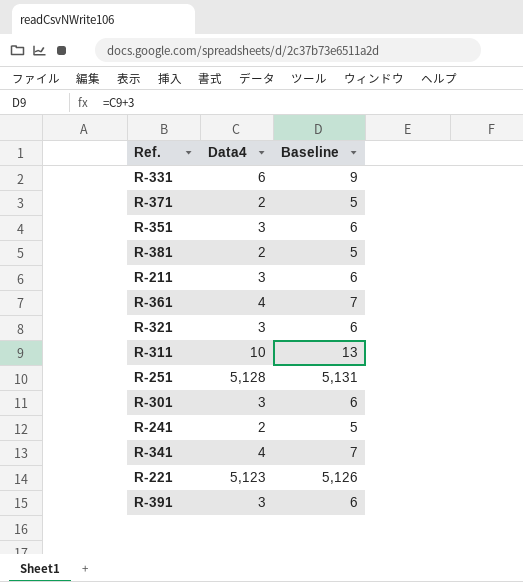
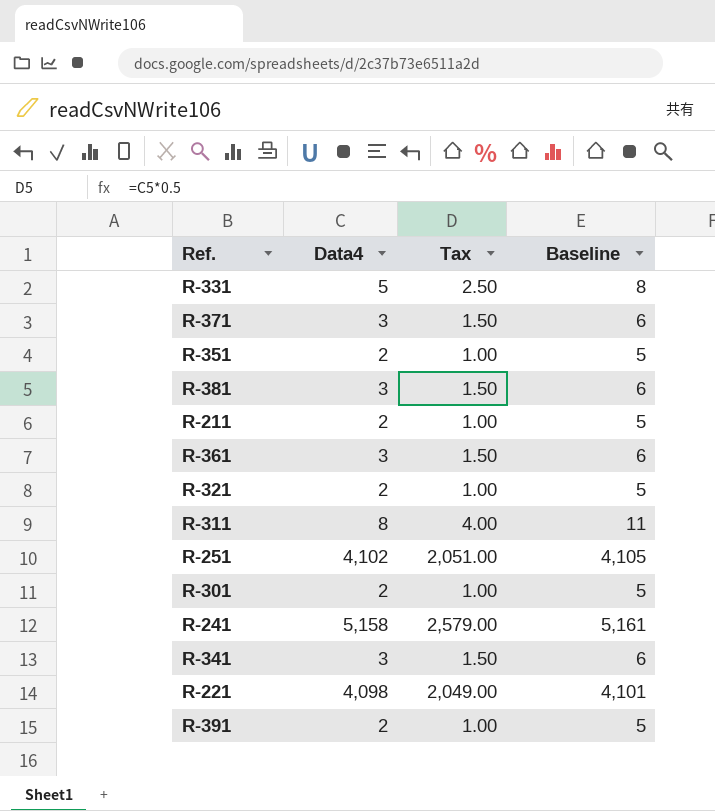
column Tax | formula: none -> [Data4] * 0.5
R-331 | Data4: 6 -> 5
R-331 | Baseline: 9 -> 8
R-371 | Data4: 2 -> 3
R-371 | Baseline: 5 -> 6
R-351 | Data4: 3 -> 2
R-351 | Baseline: 6 -> 5
R-381 | Data4: 2 -> 3
R-381 | Baseline: 5 -> 6
R-211 | Data4: 3 -> 2
R-211 | Baseline: 6 -> 5
R-361 | Data4: 4 -> 3
R-361 | Baseline: 7 -> 6
R-321 | Data4: 3 -> 2
R-321 | Baseline: 6 -> 5
R-311 | Data4: 10 -> 8
R-311 | Baseline: 13 -> 11
R-251 | Data4: 5,128 -> 4,102
R-251 | Baseline: 5,131 -> 4,105
R-301 | Data4: 3 -> 2
R-301 | Baseline: 6 -> 5
R-241 | Data4: 2 -> 5,158
R-241 | Baseline: 5 -> 5,161
R-341 | Data4: 4 -> 3
R-341 | Baseline: 7 -> 6
R-221 | Data4: 5,123 -> 4,098
R-221 | Baseline: 5,126 -> 4,101
R-391 | Data4: 3 -> 2
R-391 | Baseline: 6 -> 5

